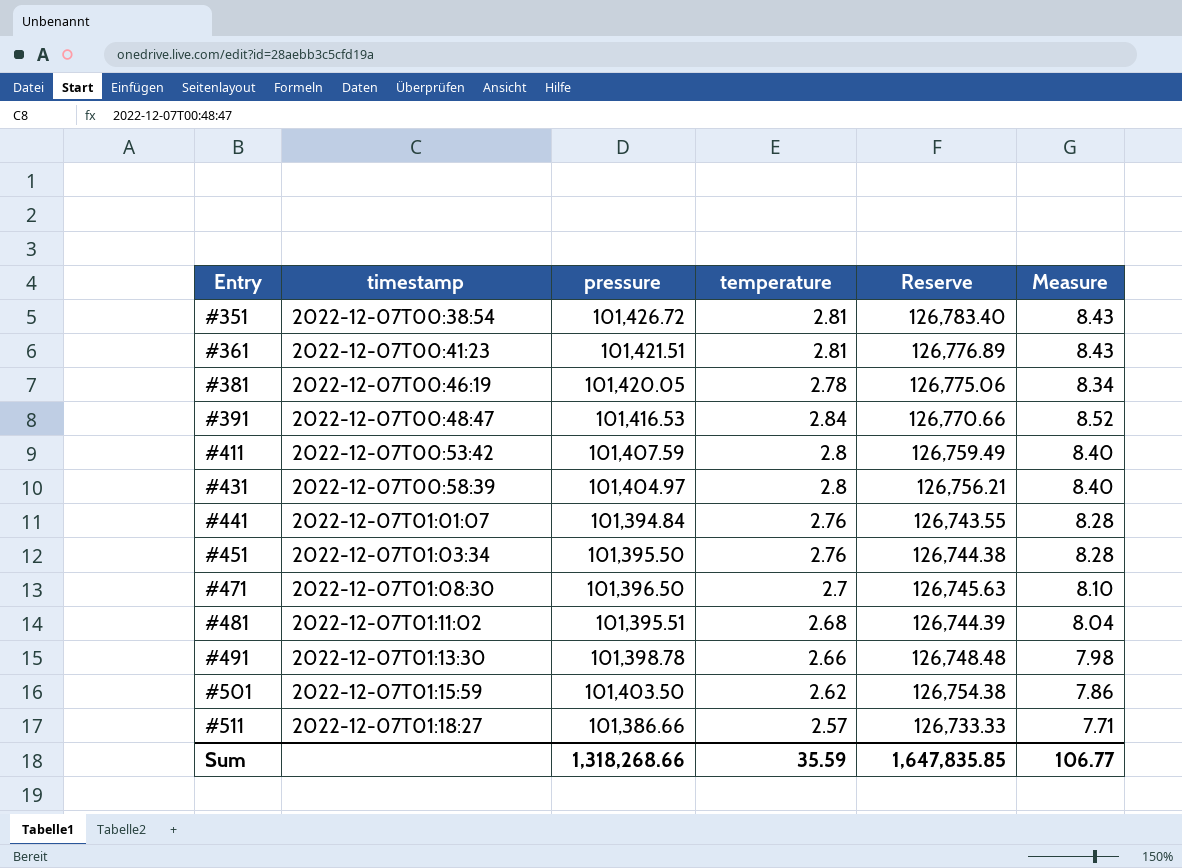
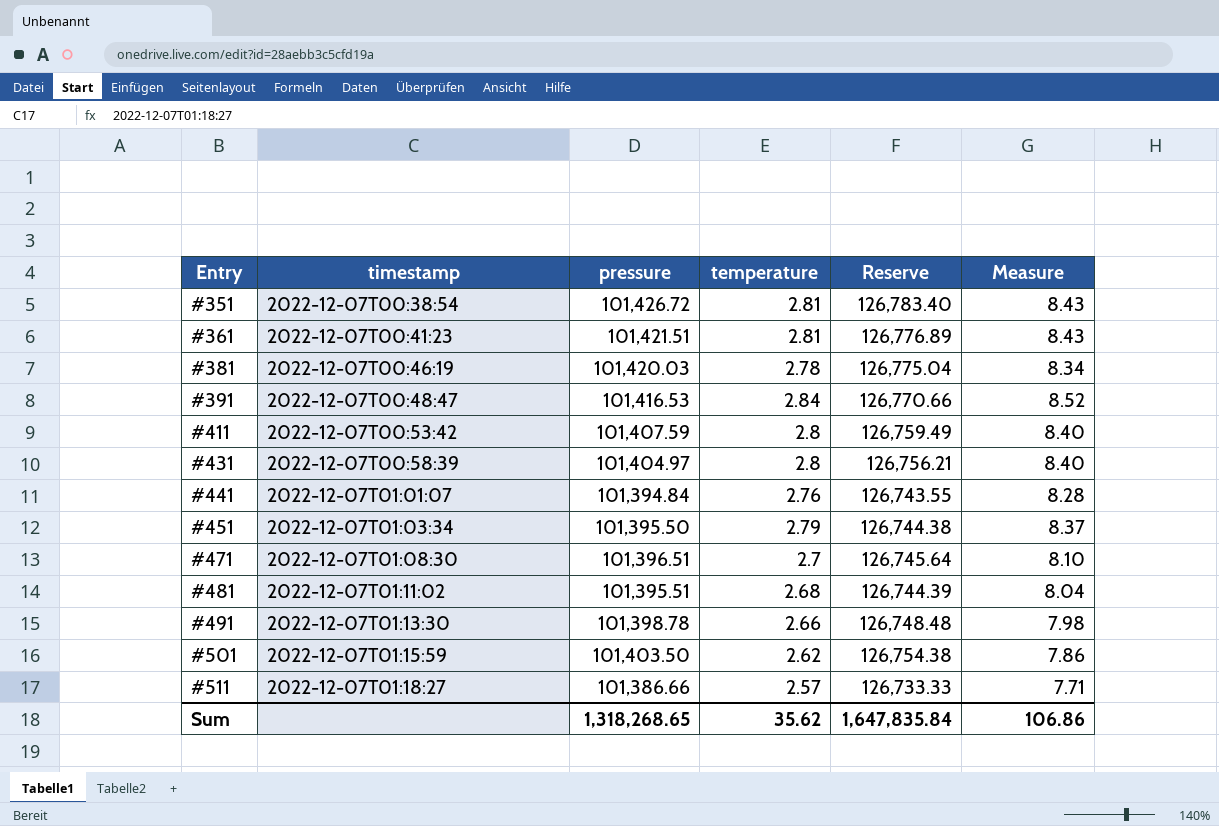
#381 | pressure: 101,420.05 -> 101,420.03
#381 | Reserve: 126,775.06 -> 126,775.04
#451 | temperature: 2.76 -> 2.79
#451 | Measure: 8.28 -> 8.37
#471 | pressure: 101,396.50 -> 101,396.51
#471 | Reserve: 126,745.63 -> 126,745.64
Sum | pressure: 1,318,268.66 -> 1,318,268.65
Sum | temperature: 35.59 -> 35.62
Sum | Reserve: 1,647,835.85 -> 1,647,835.84
Sum | Measure: 106.77 -> 106.86

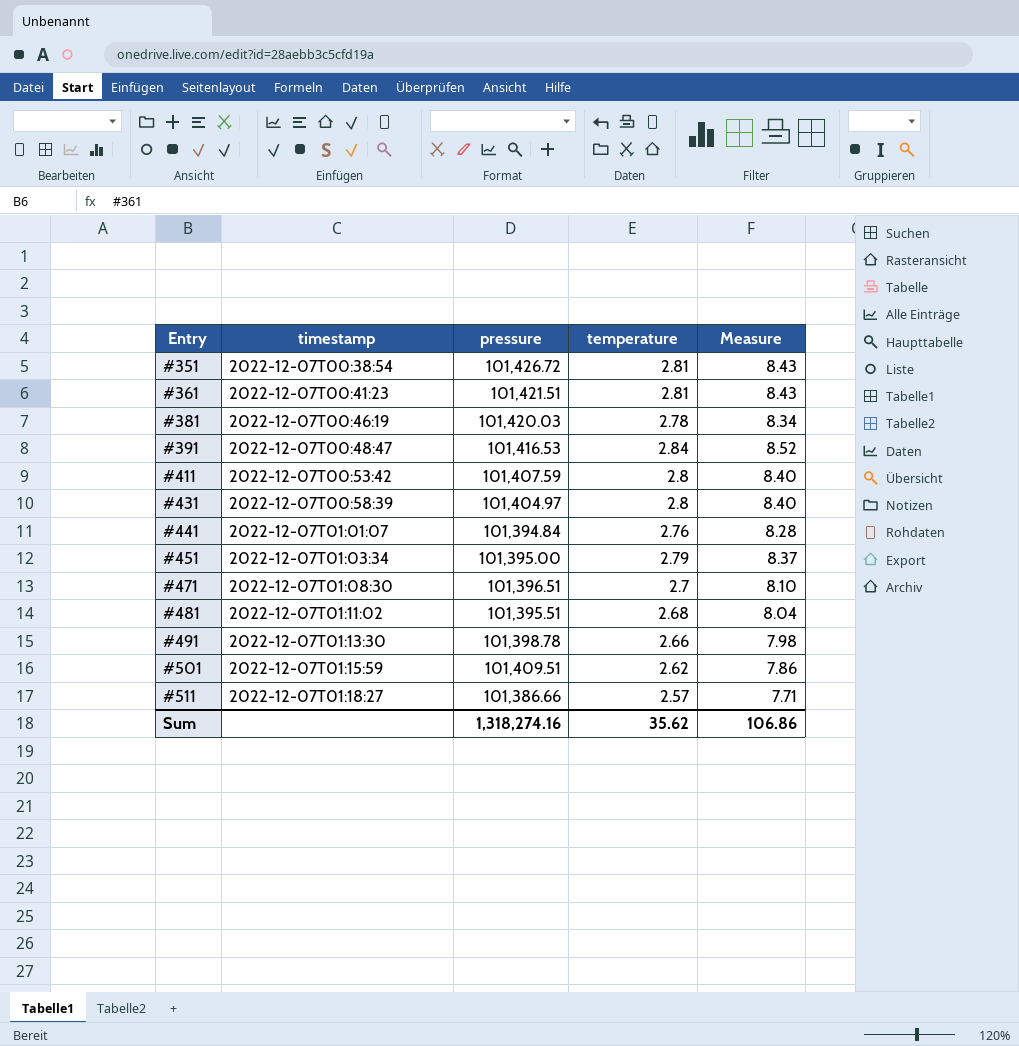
column Reserve | formula: [pressure] * 1.25 -> none
#451 | pressure: 101,395.50 -> 101,395.00
#501 | pressure: 101,403.50 -> 101,409.51
Sum | pressure: 1,318,268.65 -> 1,318,274.16

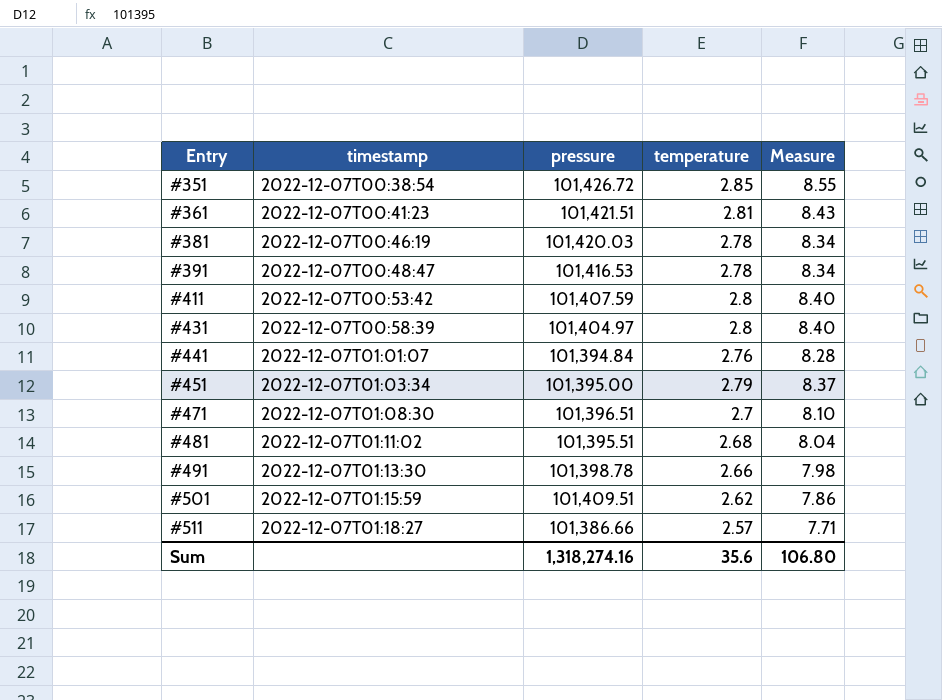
#351 | temperature: 2.81 -> 2.85
#351 | Measure: 8.43 -> 8.55
#391 | temperature: 2.84 -> 2.78
#391 | Measure: 8.52 -> 8.34
Sum | temperature: 35.62 -> 35.6
Sum | Measure: 106.86 -> 106.80

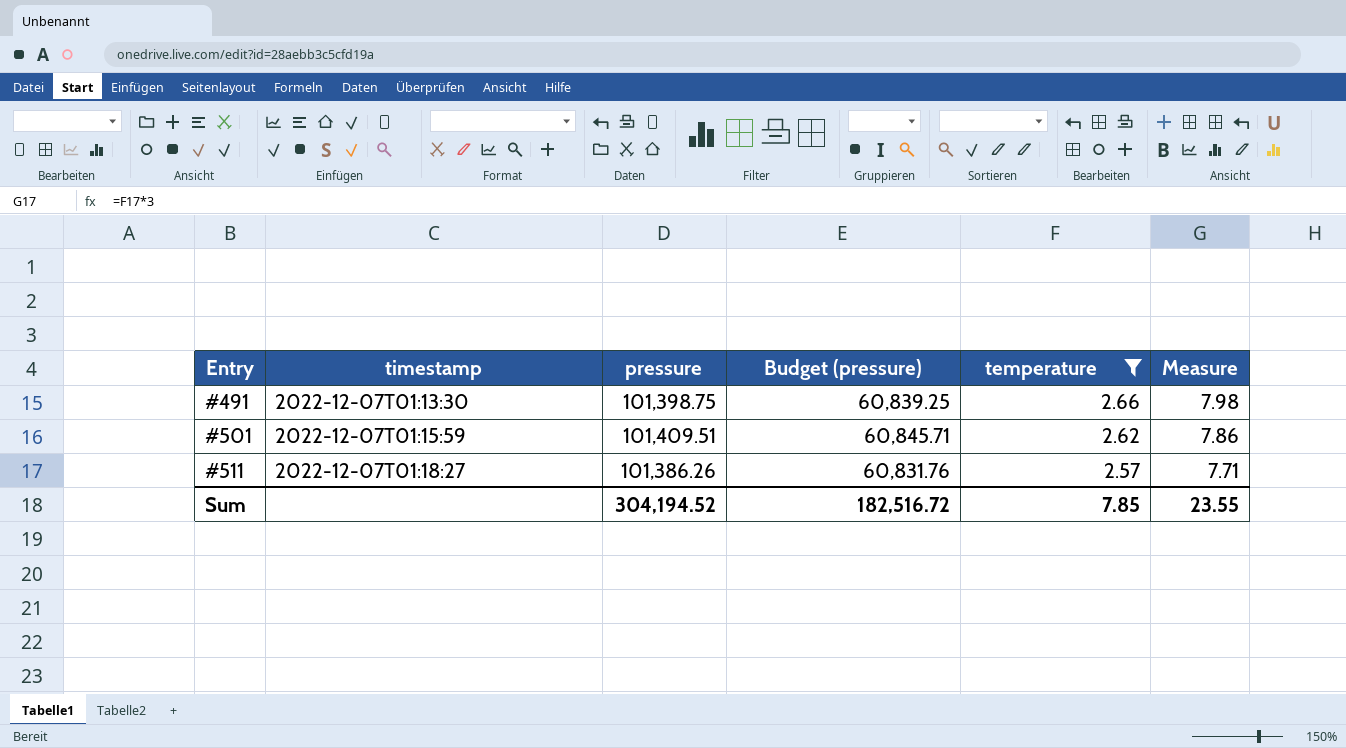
filter: none -> temperature <= 2.66
column Budget (pressure) | formula: none -> [pressure] * 0.6
#491 | pressure: 101,398.78 -> 101,398.75
#511 | pressure: 101,386.66 -> 101,386.26
Sum | pressure: 1,318,274.16 -> 304,194.52
Sum | temperature: 35.6 -> 7.85
Sum | Measure: 106.80 -> 23.55

